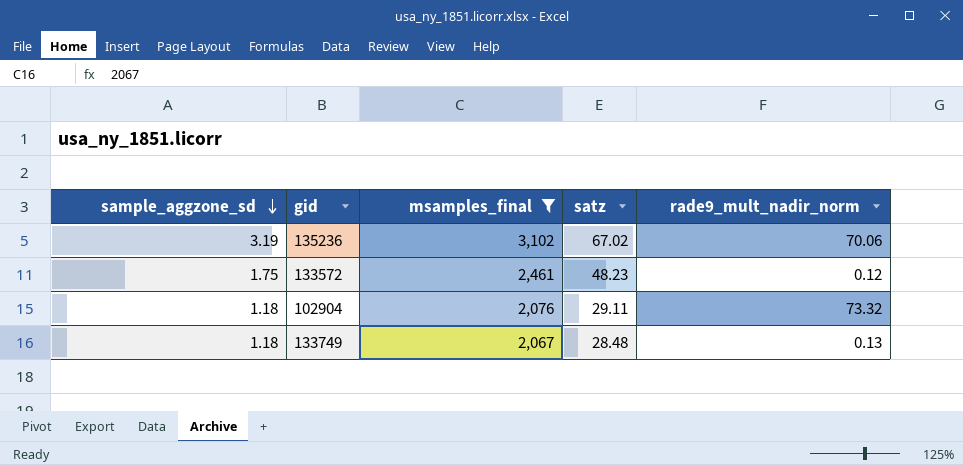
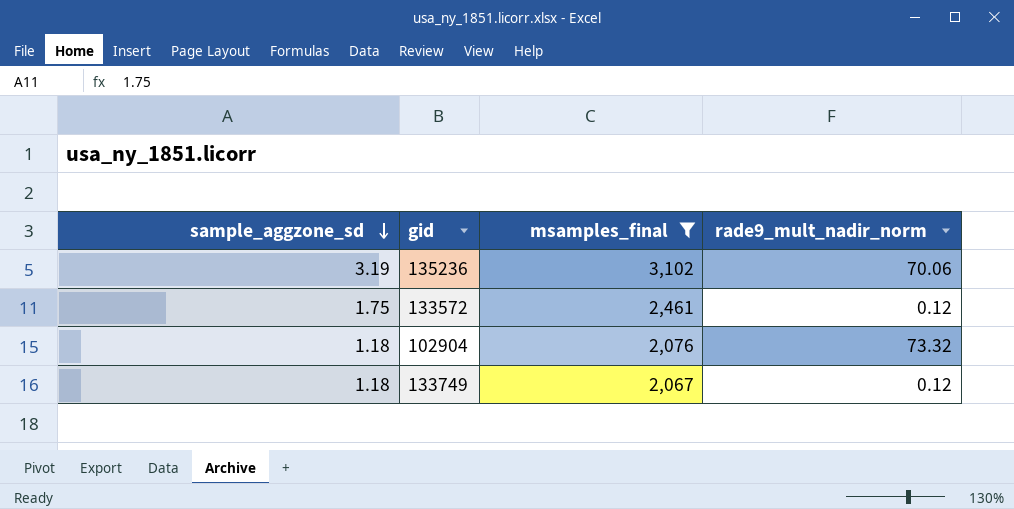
column satz | position: 4 -> none
133749 | rade9_mult_nadir_norm: 0.13 -> 0.12

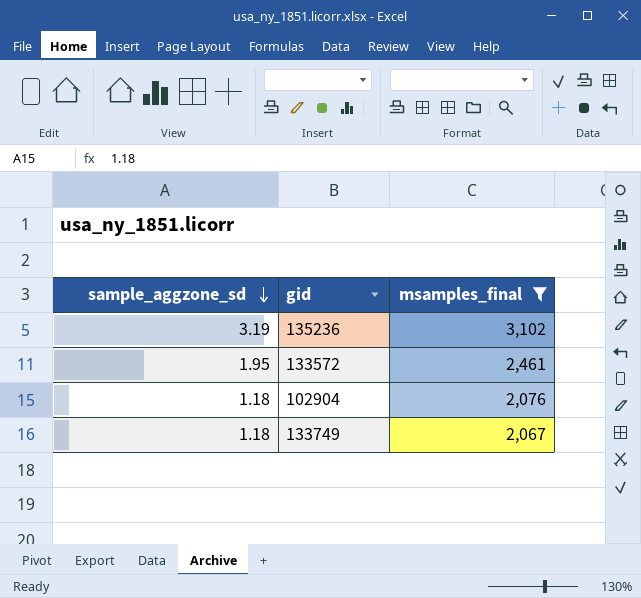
column rade9_mult_nadir_norm | position: 4 -> none
133572 | sample_aggzone_sd: 1.75 -> 1.95

